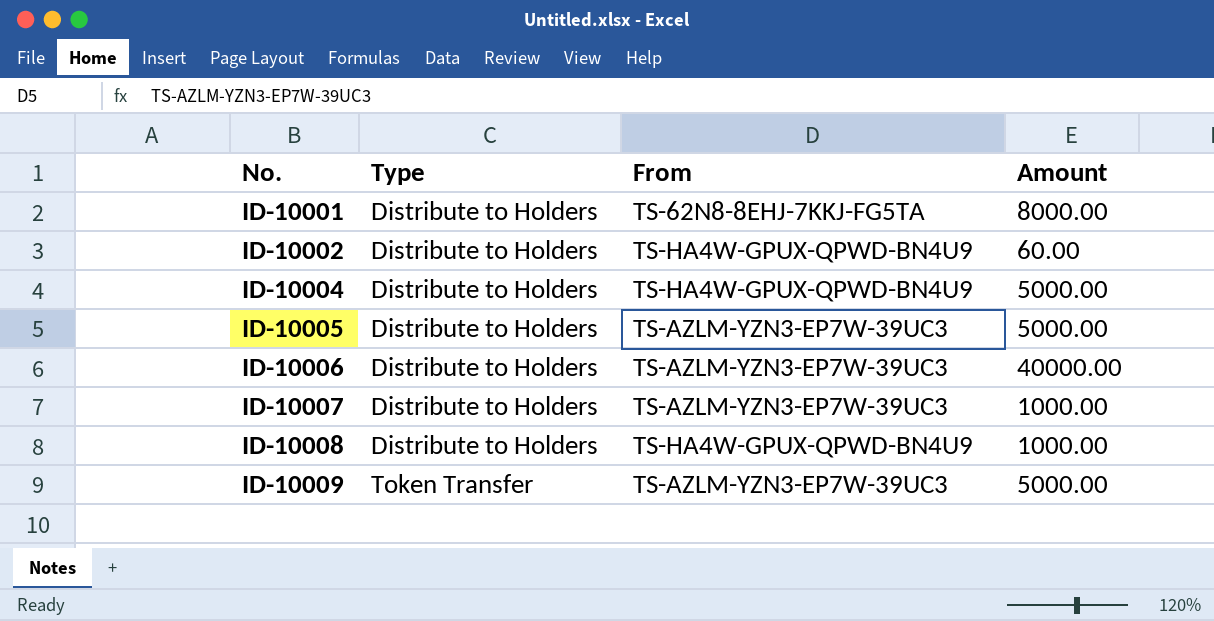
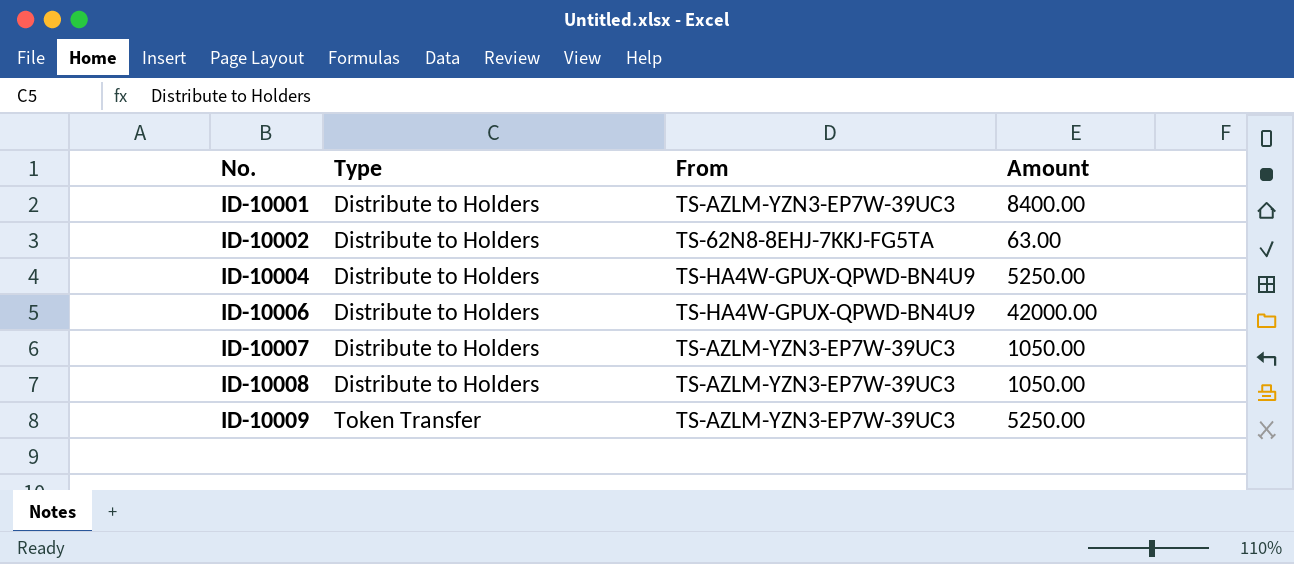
row ID-10005: Distribute to Holders | TS-AZLM-YZN3-EP7W-39UC3 | 5000.00 -> none
ID-10001 | From: TS-62N8-8EHJ-7KKJ-FG5TA -> TS-AZLM-YZN3-EP7W-39UC3
ID-10001 | Amount: 8000.00 -> 8400.00
ID-10002 | From: TS-HA4W-GPUX-QPWD-BN4U9 -> TS-62N8-8EHJ-7KKJ-FG5TA
ID-10002 | Amount: 60.00 -> 63.00
ID-10004 | Amount: 5000.00 -> 5250.00
ID-10006 | From: TS-AZLM-YZN3-EP7W-39UC3 -> TS-HA4W-GPUX-QPWD-BN4U9
ID-10006 | Amount: 40000.00 -> 42000.00
ID-10007 | Amount: 1000.00 -> 1050.00
ID-10008 | From: TS-HA4W-GPUX-QPWD-BN4U9 -> TS-AZLM-YZN3-EP7W-39UC3
ID-10008 | Amount: 1000.00 -> 1050.00
ID-10009 | Amount: 5000.00 -> 5250.00

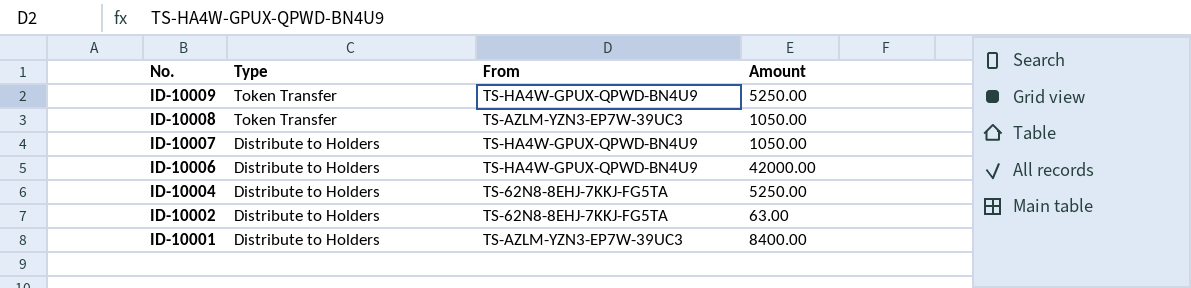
row order: No. ascending -> No. descending
ID-10009 | From: TS-AZLM-YZN3-EP7W-39UC3 -> TS-HA4W-GPUX-QPWD-BN4U9
ID-10008 | Type: Distribute to Holders -> Token Transfer
ID-10007 | From: TS-AZLM-YZN3-EP7W-39UC3 -> TS-HA4W-GPUX-QPWD-BN4U9
ID-10004 | From: TS-HA4W-GPUX-QPWD-BN4U9 -> TS-62N8-8EHJ-7KKJ-FG5TA

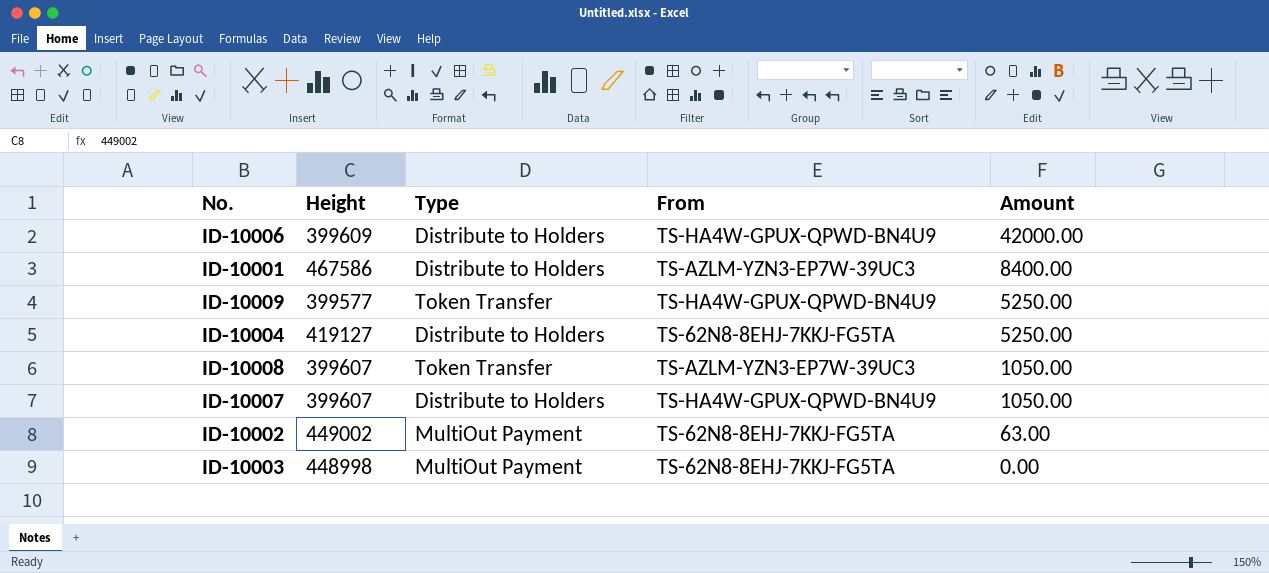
row order: No. descending -> Amount descending
column Height | position: none -> 2
ID-10002 | Type: Distribute to Holders -> MultiOut Payment
row ID-10003: none -> 448998 | MultiOut Payment | TS-62N8-8EHJ-7KKJ-FG5TA | 0.00

